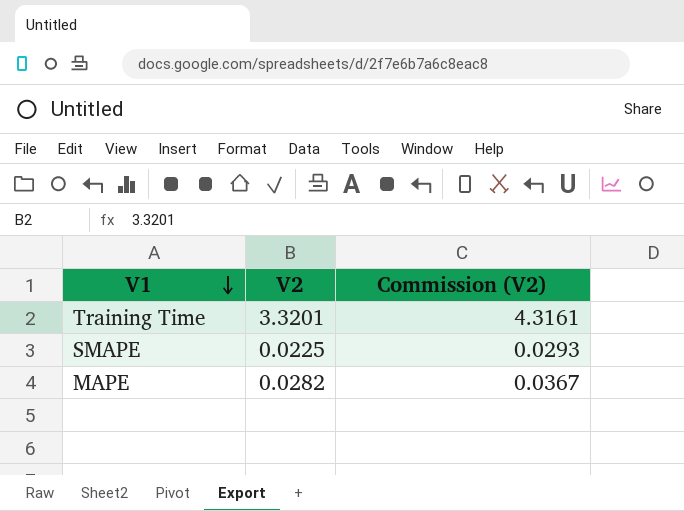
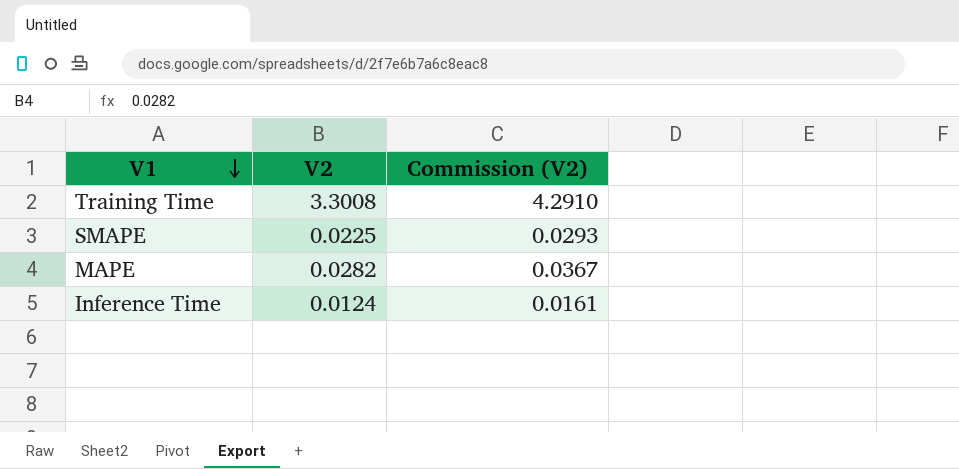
Training Time | V2: 3.3201 -> 3.3008
Training Time | Commission (V2): 4.3161 -> 4.2910
row Inference Time: none -> 0.0124 | 0.0161

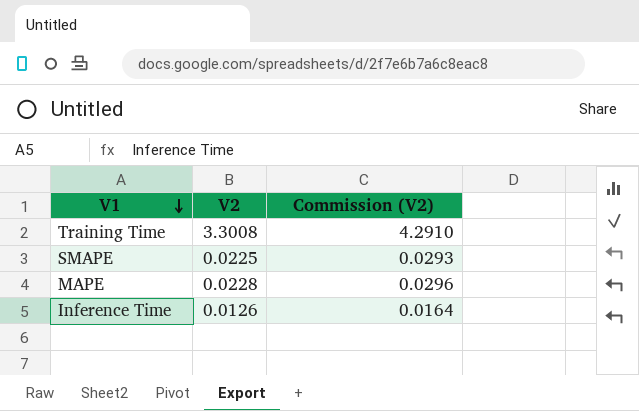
MAPE | V2: 0.0282 -> 0.0228
MAPE | Commission (V2): 0.0367 -> 0.0296
Inference Time | V2: 0.0124 -> 0.0126
Inference Time | Commission (V2): 0.0161 -> 0.0164

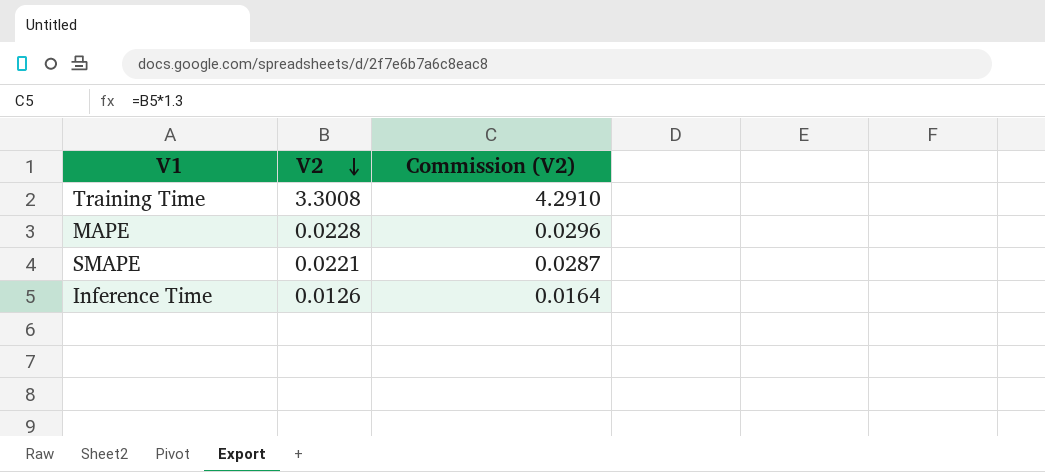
row order: V1 descending -> V2 descending
SMAPE | V2: 0.0225 -> 0.0221
SMAPE | Commission (V2): 0.0293 -> 0.0287

